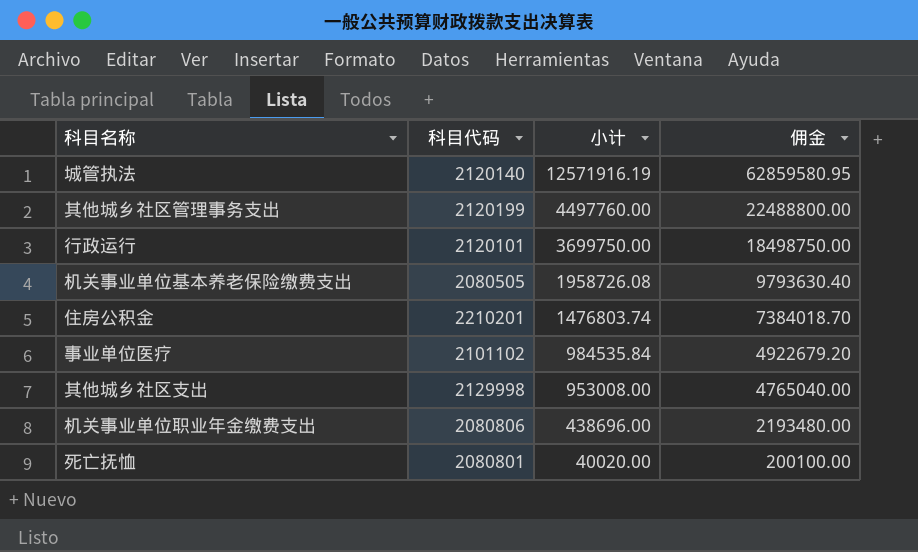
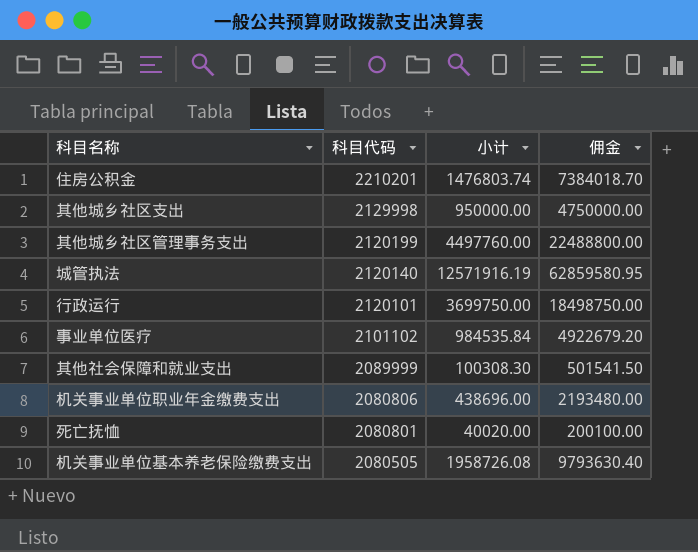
row order: 小计 descending -> 科目代码 descending
其他城乡社区支出 | 小计: 953008.00 -> 950000.00
其他城乡社区支出 | 佣金: 4765040.00 -> 4750000.00
row 其他社会保障和就业支出: none -> 2089999 | 100308.30 | 501541.50

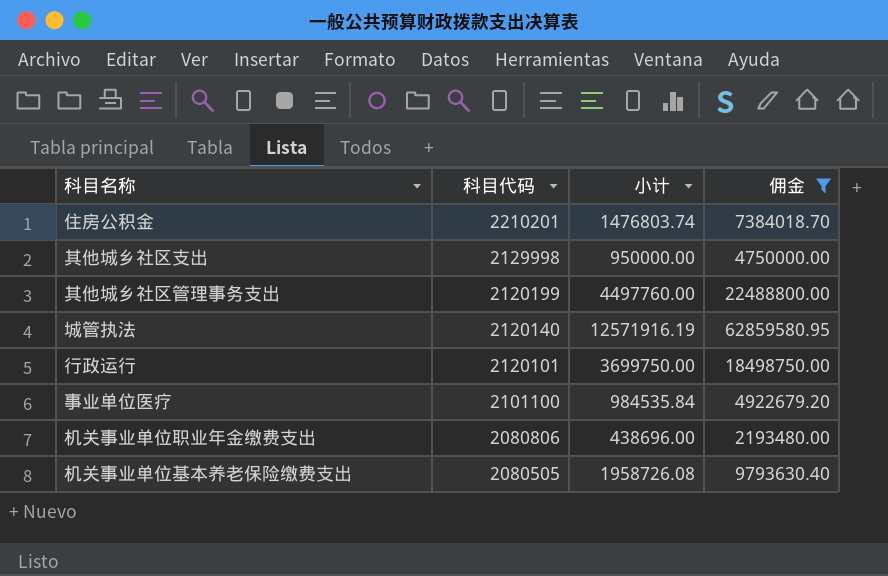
filter: none -> 佣金 >= 2193480.00
事业单位医疗 | 科目代码: 2101102 -> 2101100

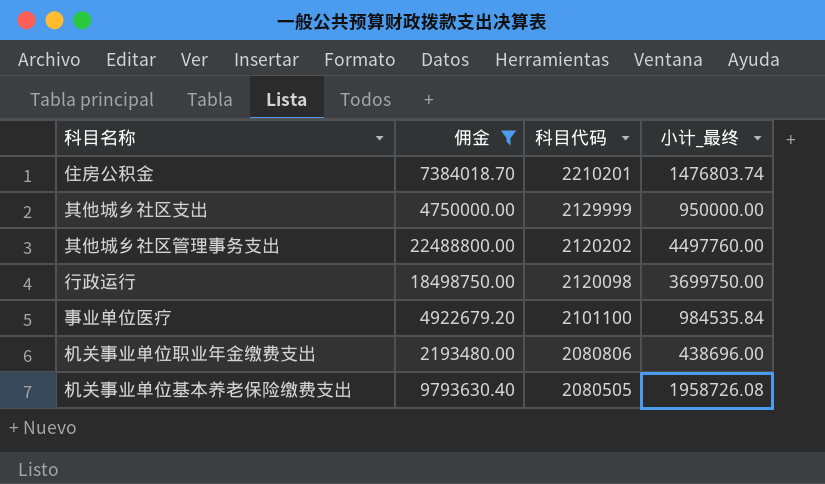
column 佣金 | position: 4 -> 2
column name: 小计 -> 小计_最终
row 城管执法: 2120140 | 12571916.19 | 62859580.95 -> none
其他城乡社区支出 | 科目代码: 2129998 -> 2129999
其他城乡社区管理事务支出 | 科目代码: 2120199 -> 2120202
行政运行 | 科目代码: 2120101 -> 2120098

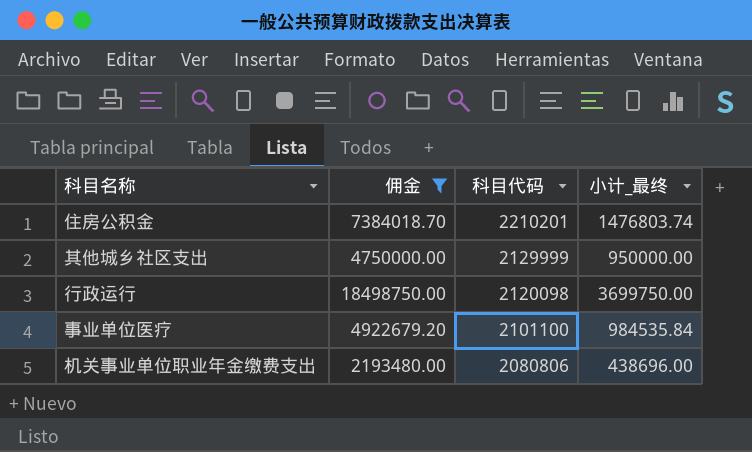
row 其他城乡社区管理事务支出: 22488800.00 | 2120202 | 4497760.00 -> none
row 机关事业单位基本养老保险缴费支出: 9793630.40 | 2080505 | 1958726.08 -> none

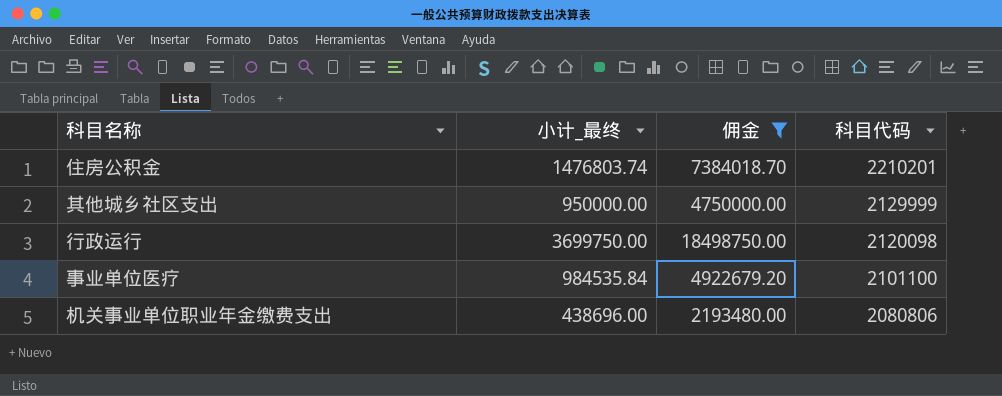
column 小计_最终 | position: 4 -> 2

